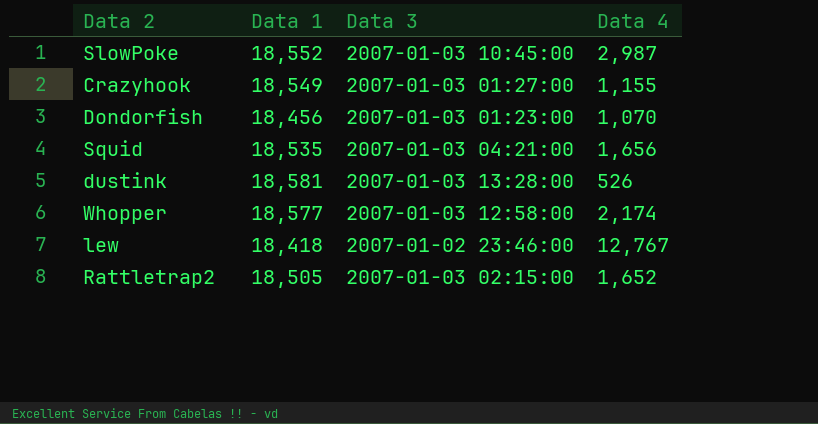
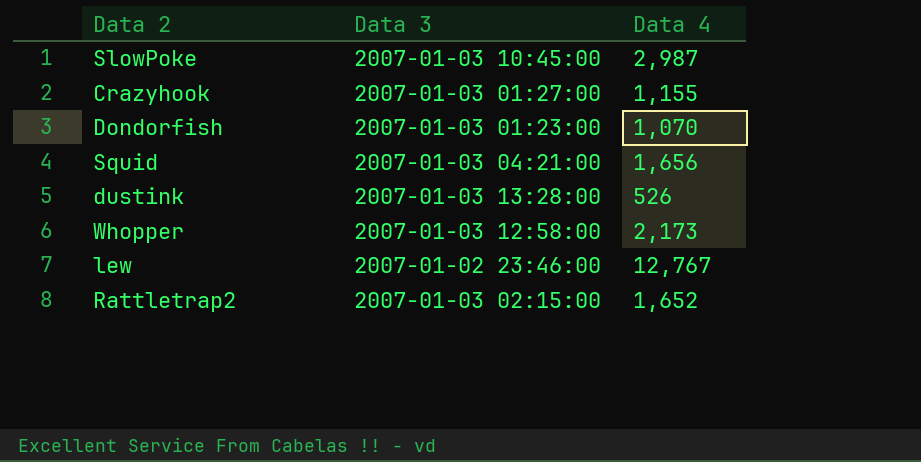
column Data 1 | position: 2 -> none
Whopper | Data 4: 2,174 -> 2,173

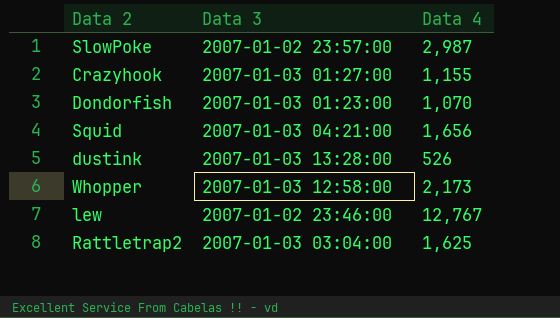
SlowPoke | Data 3: 2007-01-03 10:45:00 -> 2007-01-02 23:57:00
Rattletrap2 | Data 3: 2007-01-03 02:15:00 -> 2007-01-03 03:04:00
Rattletrap2 | Data 4: 1,652 -> 1,625

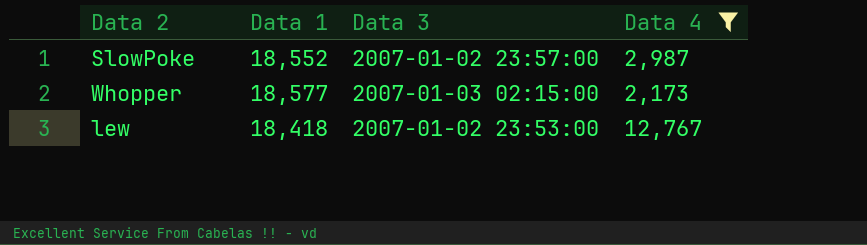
filter: none -> Data 4 >= 2,173
column Data 1 | position: none -> 2
Whopper | Data 3: 2007-01-03 12:58:00 -> 2007-01-03 02:15:00
lew | Data 3: 2007-01-02 23:46:00 -> 2007-01-02 23:53:00

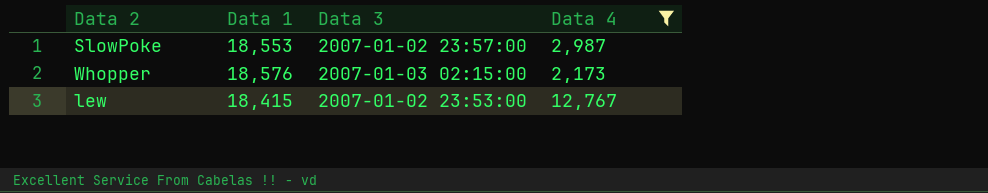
SlowPoke | Data 1: 18,552 -> 18,553
Whopper | Data 1: 18,577 -> 18,576
lew | Data 1: 18,418 -> 18,415

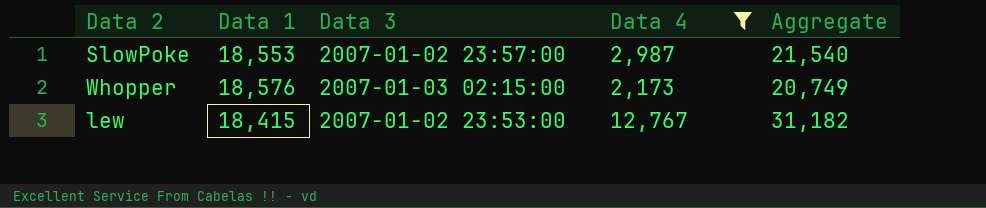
column Aggregate | formula: none -> [Data 1] + [Data 4]

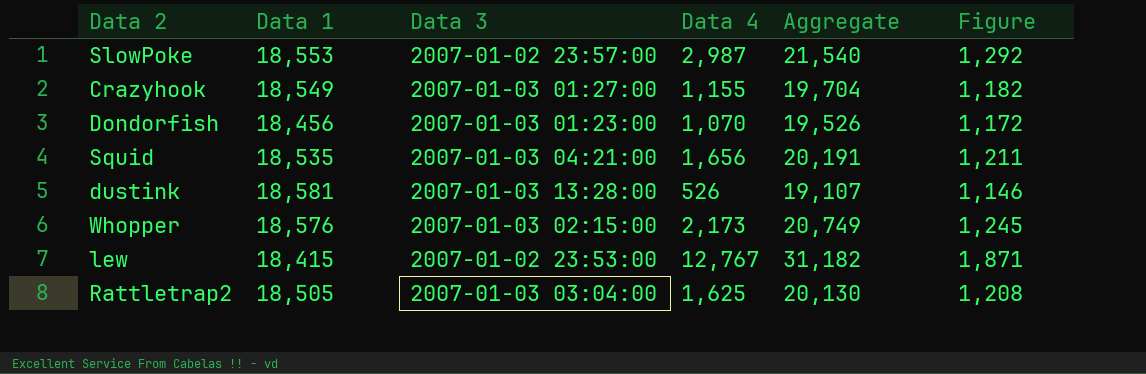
filter: Data 4 >= 2,173 -> none
column Figure | formula: none -> [Aggregate] * 0.06

